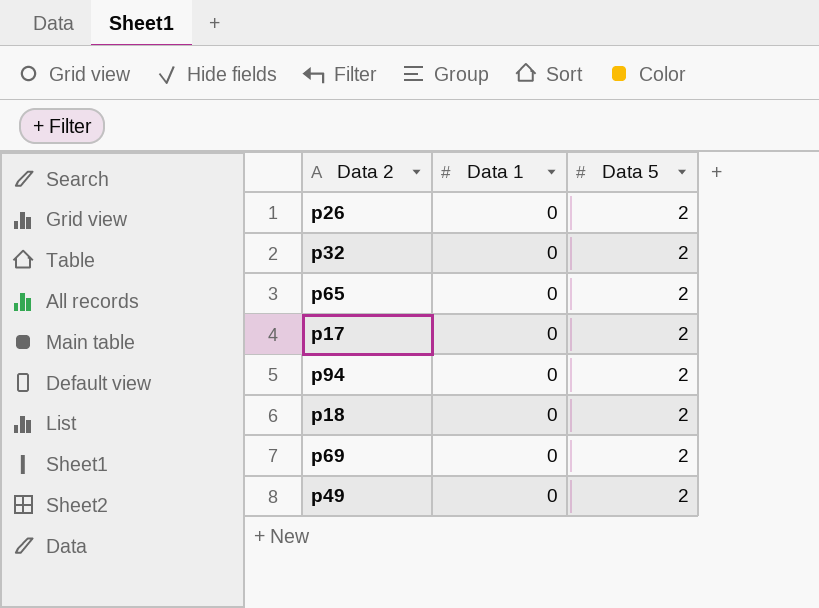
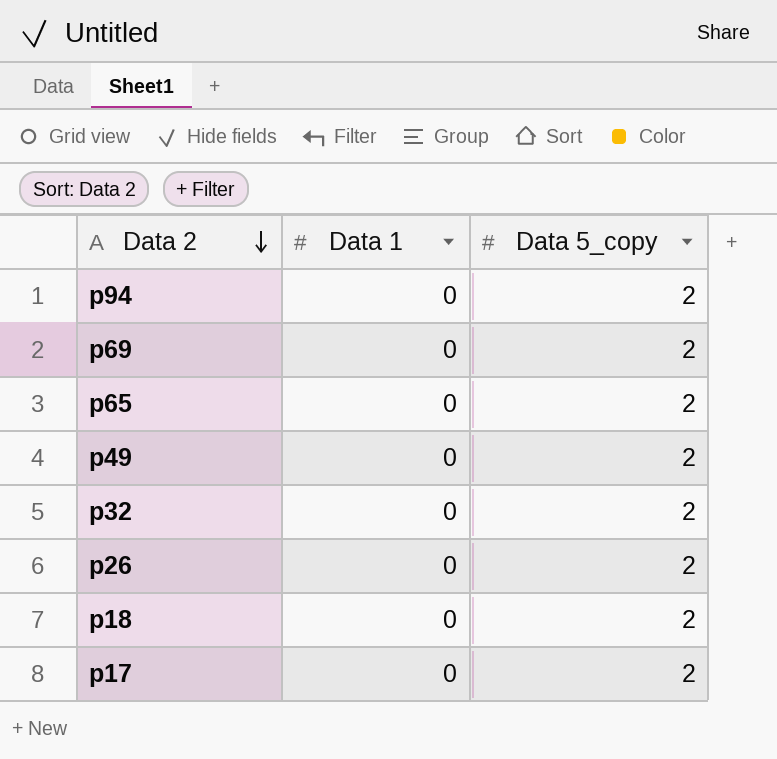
row order: none -> Data 2 descending
column name: Data 5 -> Data 5_copy

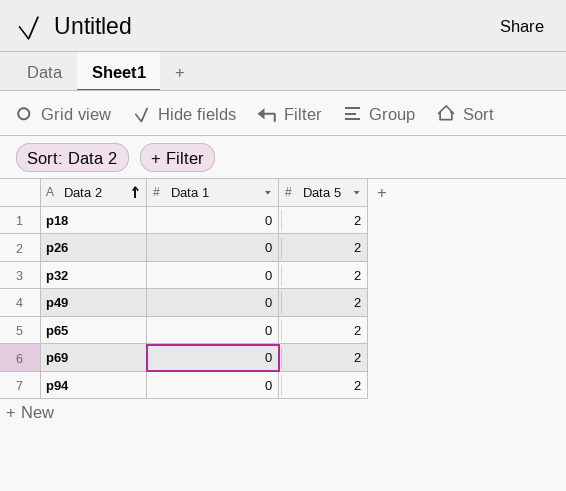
row order: Data 2 descending -> Data 2 ascending
column name: Data 5_copy -> Data 5
row p17: 0 | 2 -> none

